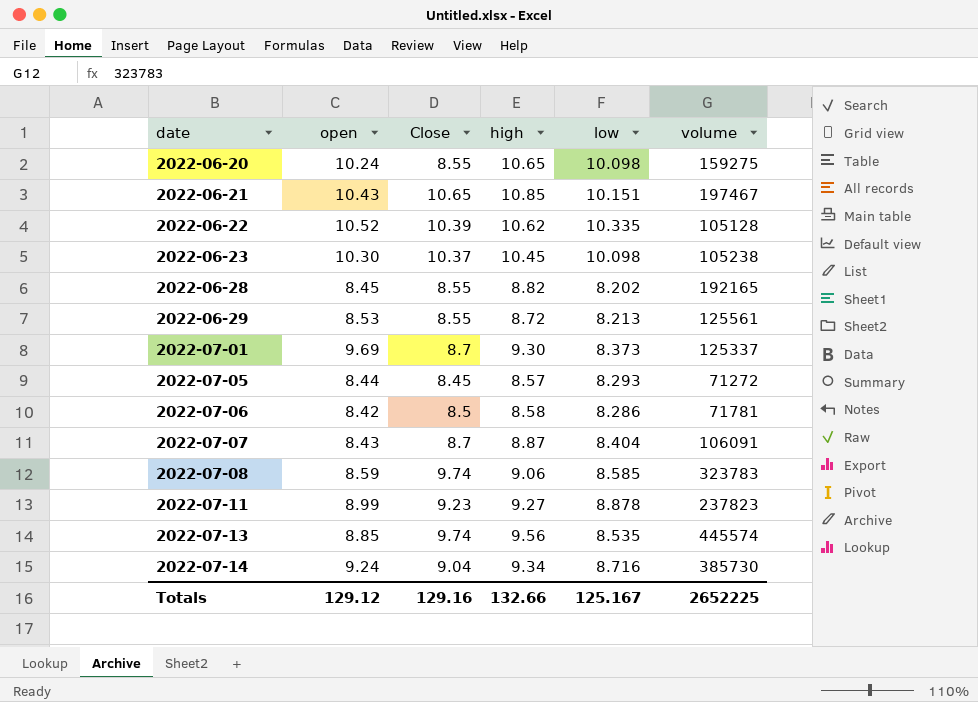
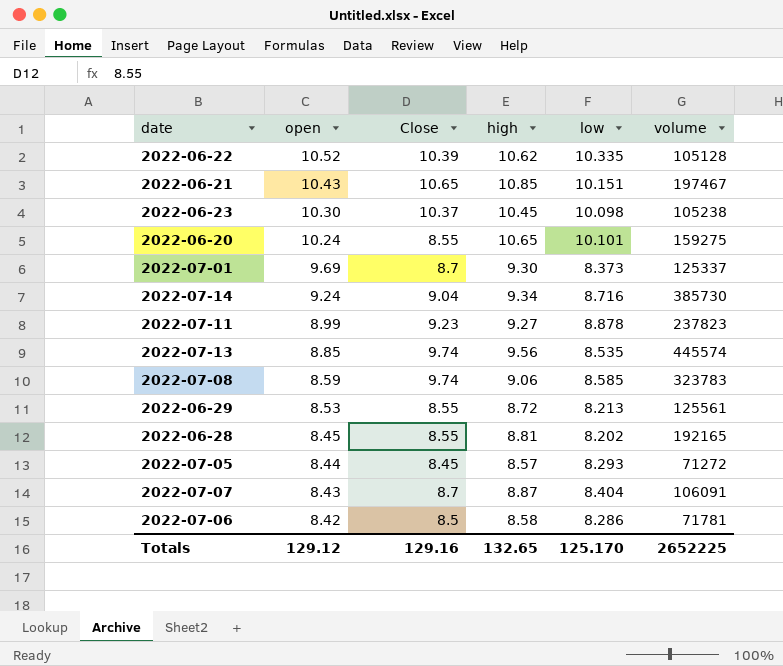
row order: date ascending -> open descending
2022-06-20 | low: 10.098 -> 10.101
2022-06-28 | high: 8.82 -> 8.81
Totals | high: 132.66 -> 132.65
Totals | low: 125.167 -> 125.170

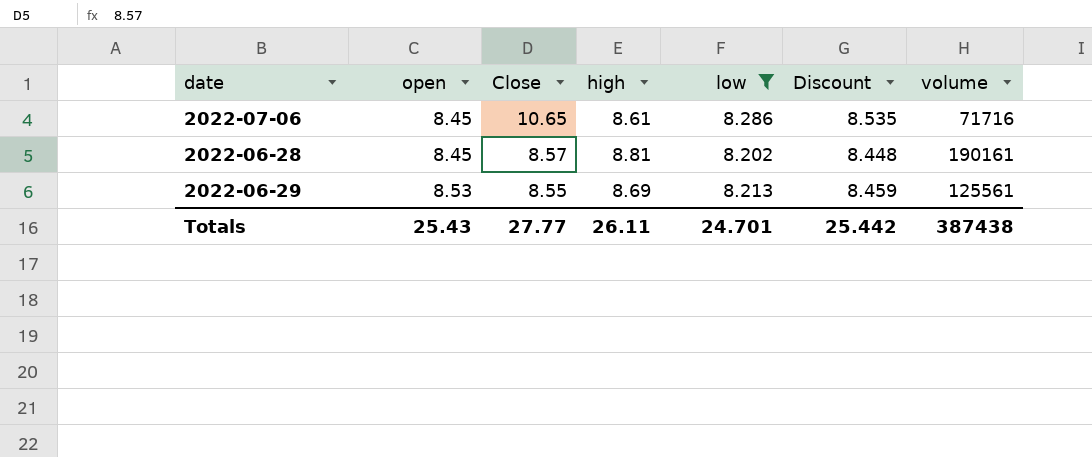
filter: none -> low <= 8.286
row order: open descending -> open ascending
column Discount | formula: none -> [low] * 1.03
2022-07-06 | open: 8.42 -> 8.45
2022-07-06 | Close: 8.5 -> 10.65
2022-07-06 | high: 8.58 -> 8.61
2022-07-06 | volume: 71781 -> 71716
2022-06-28 | Close: 8.55 -> 8.57
2022-06-28 | volume: 192165 -> 190161
2022-06-29 | high: 8.72 -> 8.69
Totals | open: 129.12 -> 25.43
Totals | Close: 129.16 -> 27.77
Totals | high: 132.65 -> 26.11
Totals | low: 125.170 -> 24.701
Totals | volume: 2652225 -> 387438

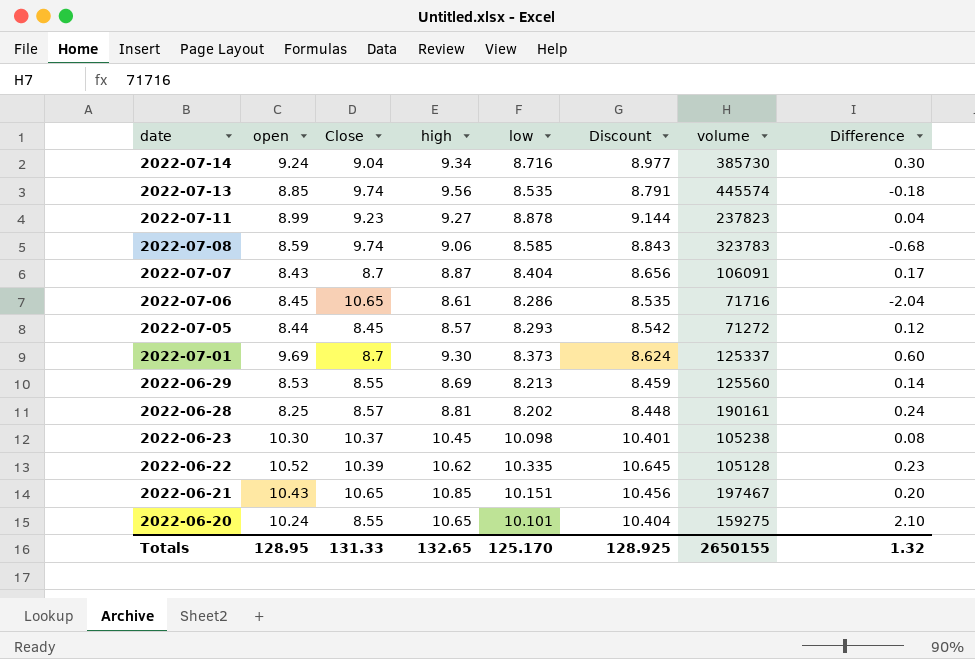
filter: low <= 8.286 -> none
row order: open ascending -> date descending
column Difference | formula: none -> [high] - [Close]
2022-06-29 | volume: 125561 -> 125560
2022-06-28 | open: 8.45 -> 8.25
Totals | open: 25.43 -> 128.95
Totals | Close: 27.77 -> 131.33
Totals | high: 26.11 -> 132.65
Totals | low: 24.701 -> 125.170
Totals | Discount: 25.442 -> 128.925
Totals | volume: 387438 -> 2650155

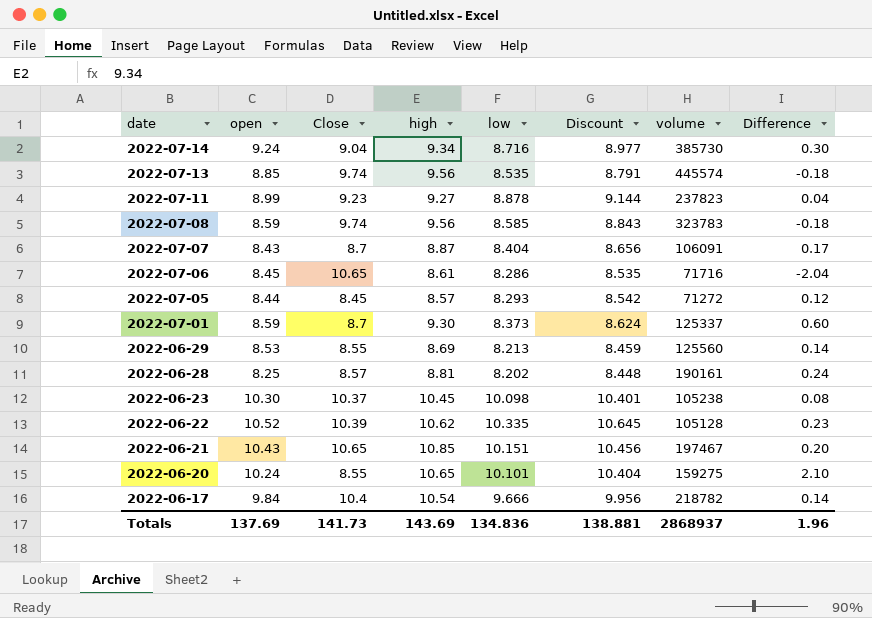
2022-07-08 | high: 9.06 -> 9.56
2022-07-08 | Difference: -0.68 -> -0.18
2022-07-01 | open: 9.69 -> 8.59
row 2022-06-17: none -> 9.84 | 10.4 | 10.54 | 9.666 | 9.956 | 218782 | 0.14
Totals | open: 128.95 -> 137.69
Totals | Close: 131.33 -> 141.73
Totals | high: 132.65 -> 143.69
Totals | low: 125.170 -> 134.836
Totals | Discount: 128.925 -> 138.881
Totals | volume: 2650155 -> 2868937
Totals | Difference: 1.32 -> 1.96

